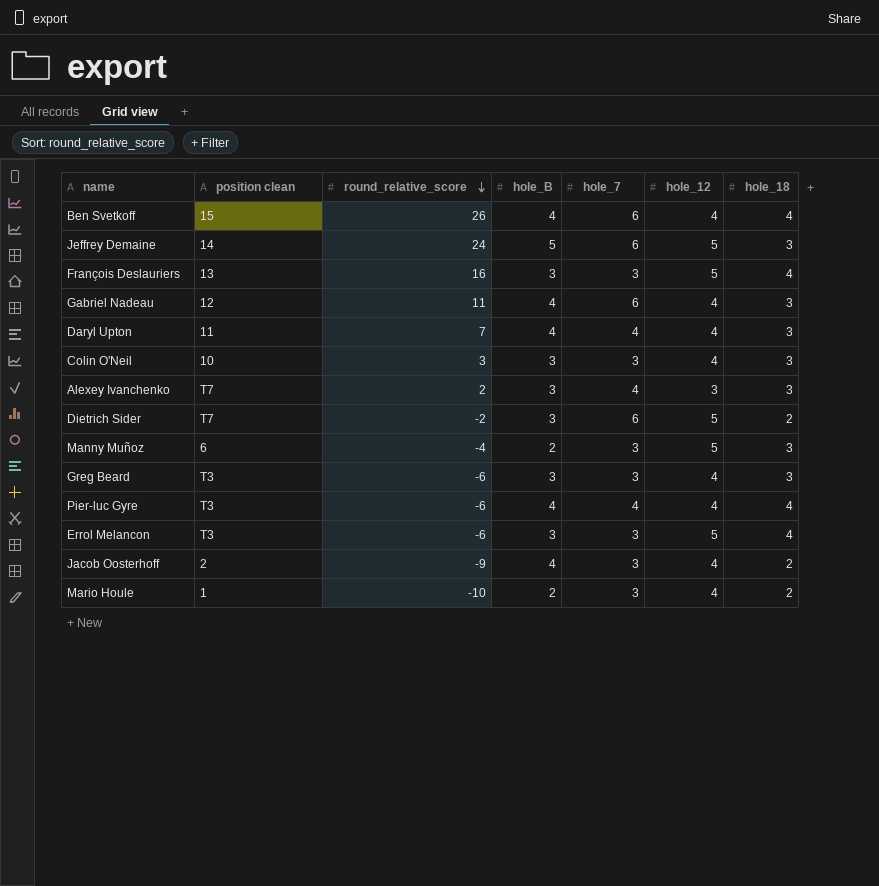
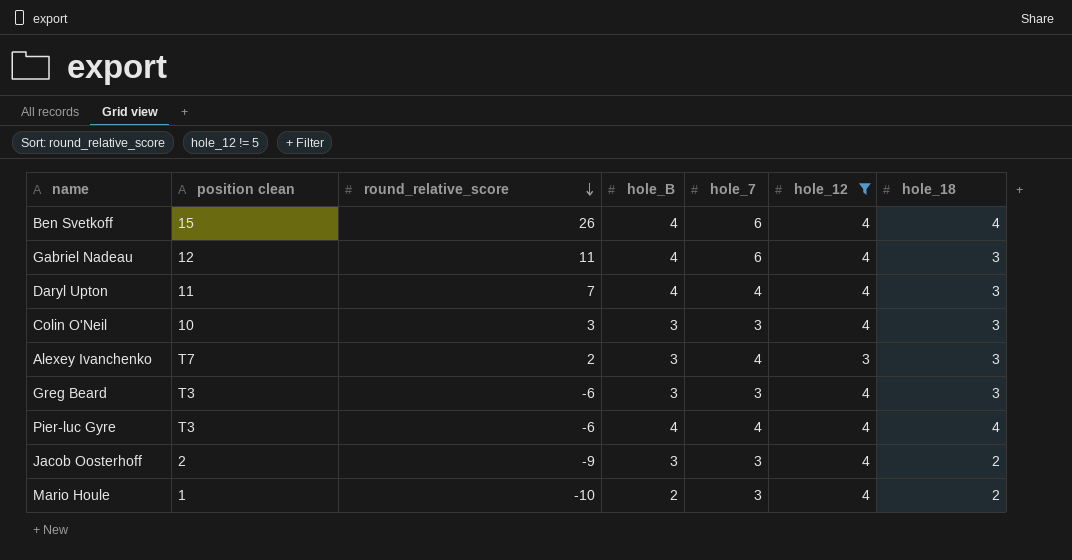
filter: none -> hole_12 != 5
Jacob Oosterhoff | hole_B: 4 -> 3

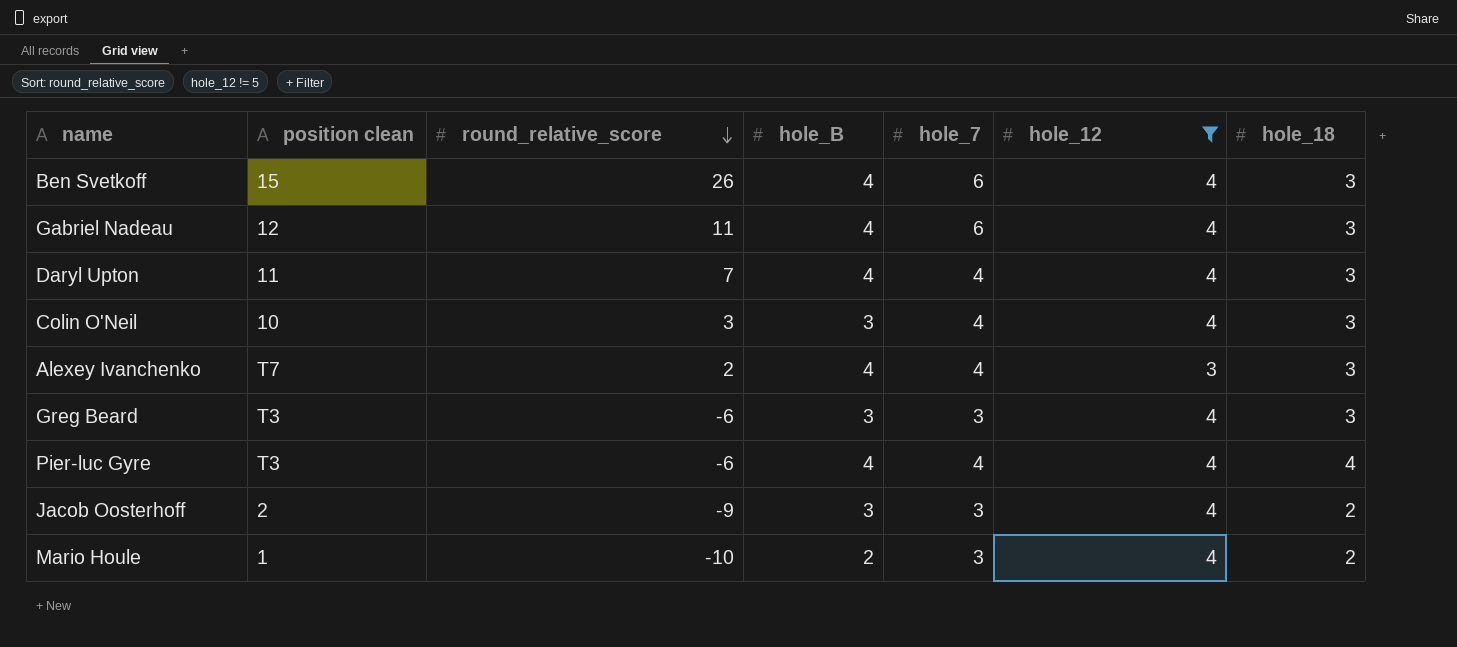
Ben Svetkoff | hole_18: 4 -> 3
Colin O'Neil | hole_7: 3 -> 4
Alexey Ivanchenko | hole_B: 3 -> 4

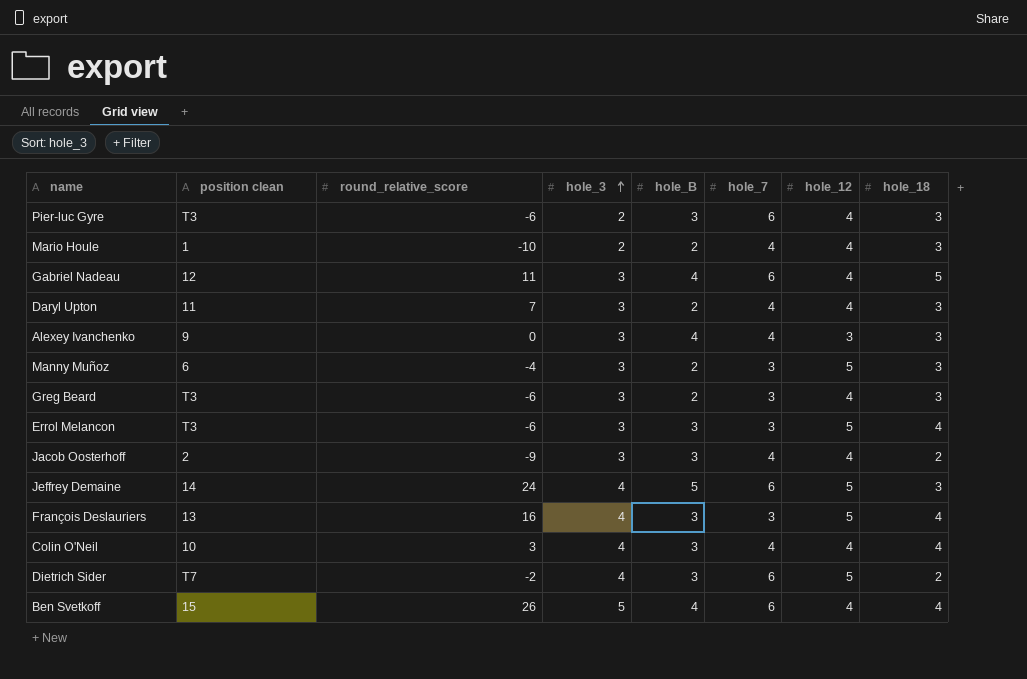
filter: hole_12 != 5 -> none
row order: round_relative_score descending -> hole_3 ascending
column hole_3 | position: none -> 4
Pier-luc Gyre | hole_B: 4 -> 3
Pier-luc Gyre | hole_7: 4 -> 6
Pier-luc Gyre | hole_18: 4 -> 3
Mario Houle | hole_7: 3 -> 4
Mario Houle | hole_18: 2 -> 3
Gabriel Nadeau | hole_18: 3 -> 5
Daryl Upton | hole_B: 4 -> 2
Alexey Ivanchenko | position clean: T7 -> 9
Alexey Ivanchenko | round_relative_score: 2 -> 0
Greg Beard | hole_B: 3 -> 2
Jacob Oosterhoff | hole_7: 3 -> 4
Colin O'Neil | hole_18: 3 -> 4
Ben Svetkoff | hole_18: 3 -> 4

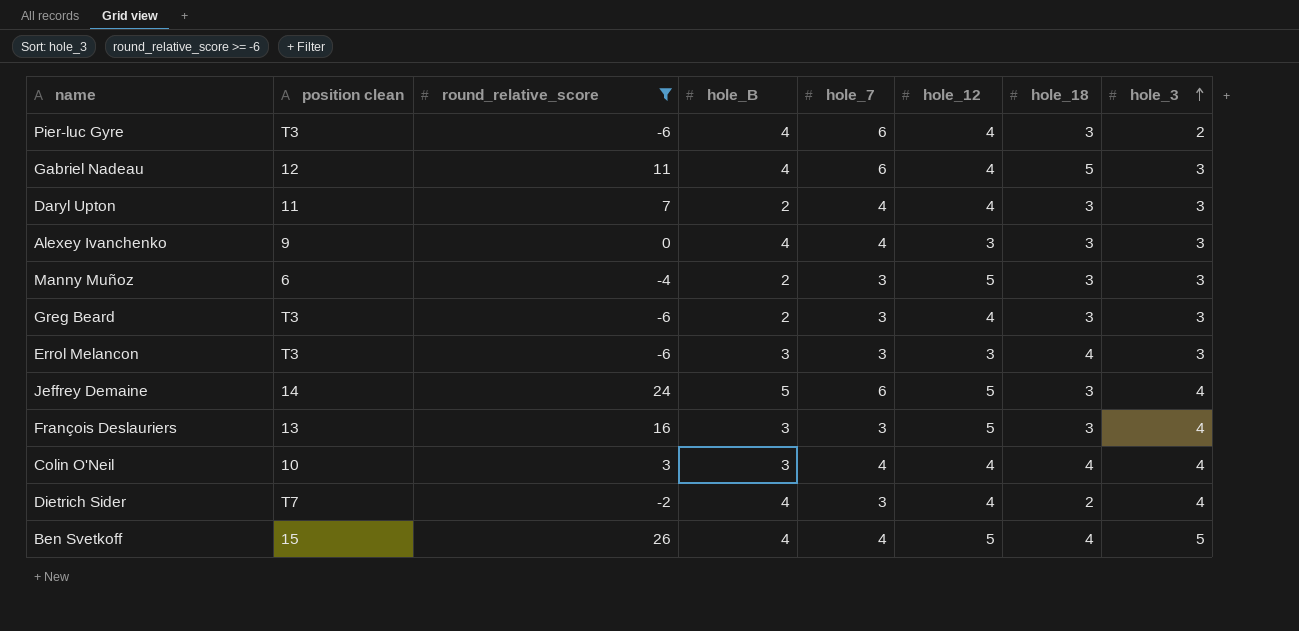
filter: none -> round_relative_score >= -6
column hole_3 | position: 4 -> 8
Pier-luc Gyre | hole_B: 3 -> 4
Errol Melancon | hole_12: 5 -> 3
François Deslauriers | hole_18: 4 -> 3
Dietrich Sider | hole_B: 3 -> 4
Dietrich Sider | hole_7: 6 -> 3
Dietrich Sider | hole_12: 5 -> 4
Ben Svetkoff | hole_7: 6 -> 4
Ben Svetkoff | hole_12: 4 -> 5

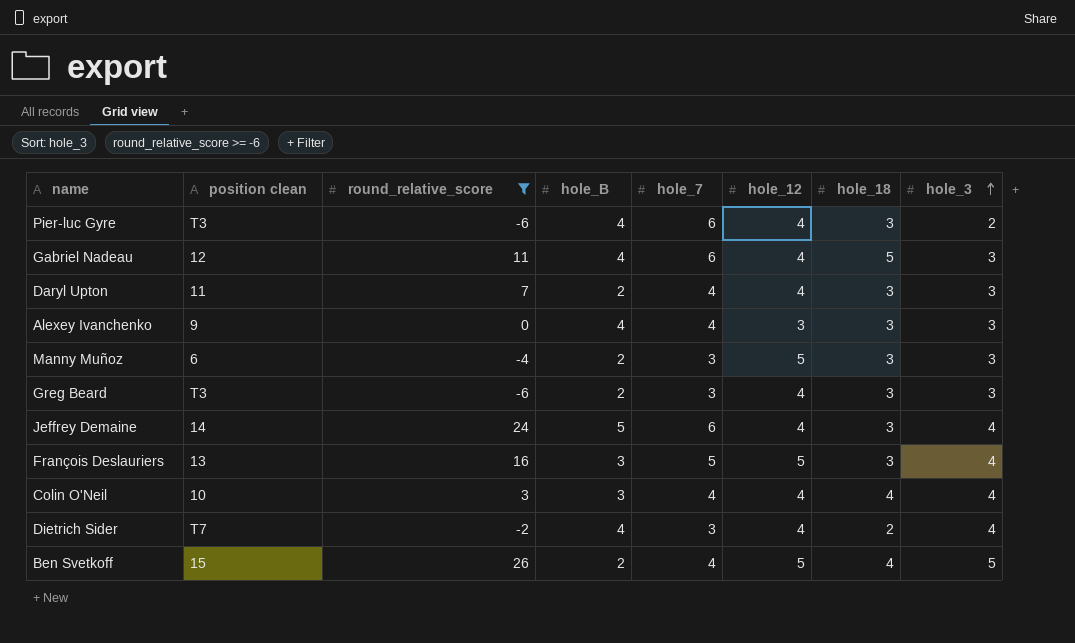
row Errol Melancon: T3 | -6 | 3 | 3 | 3 | 4 | 3 -> none
Jeffrey Demaine | hole_12: 5 -> 4
François Deslauriers | hole_7: 3 -> 5
Ben Svetkoff | hole_B: 4 -> 2

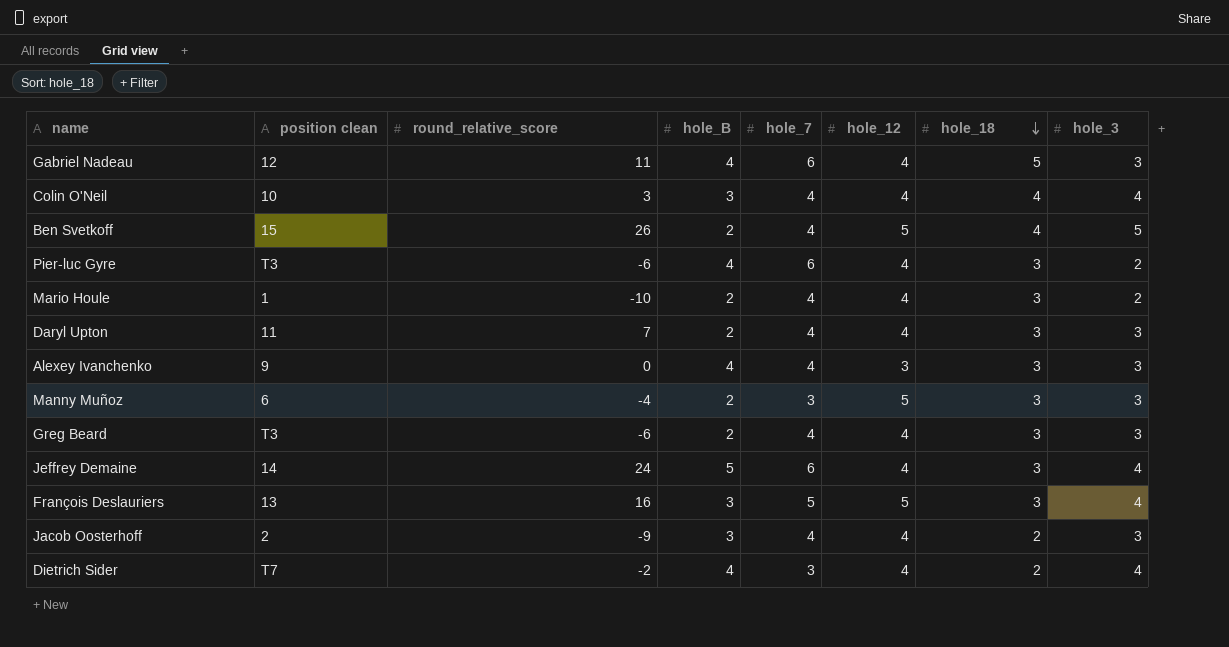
filter: round_relative_score >= -6 -> none
row order: hole_3 ascending -> hole_18 descending
Greg Beard | hole_7: 3 -> 4

